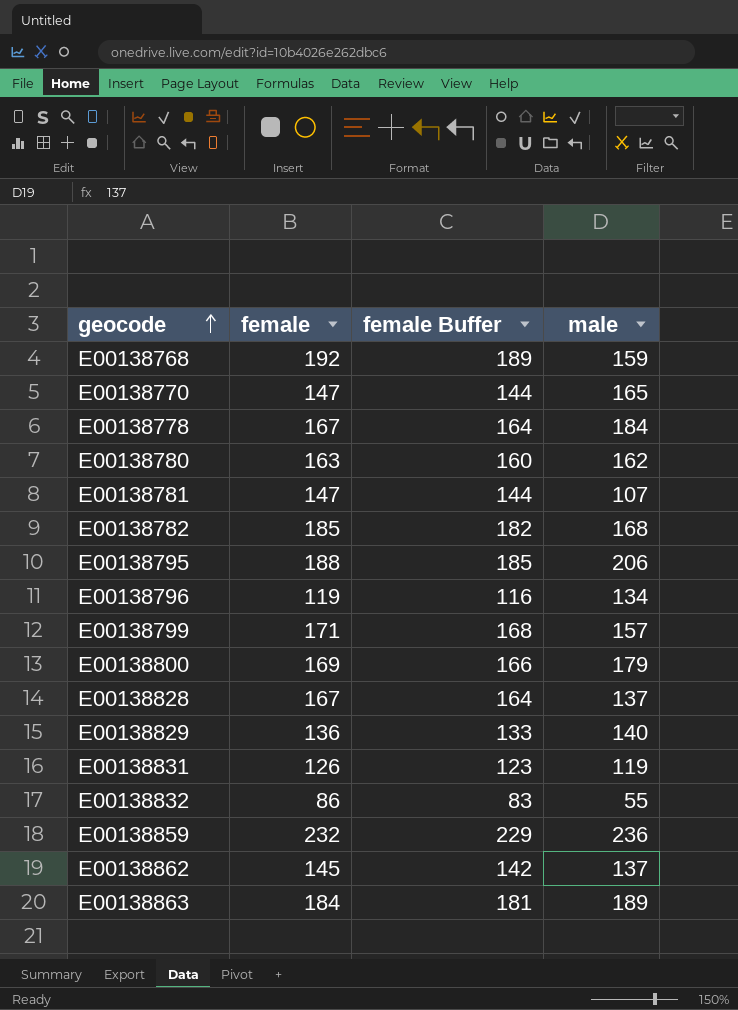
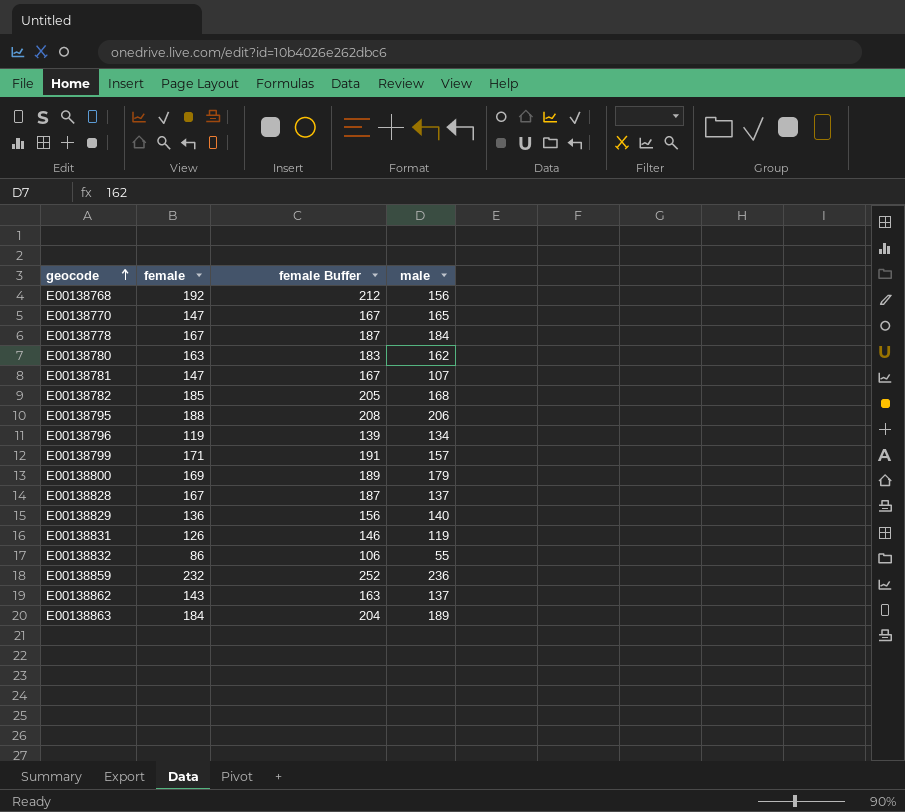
column female Buffer | formula: [female] - 3 -> [female] + 20
E00138768 | male: 159 -> 156
E00138862 | female: 145 -> 143

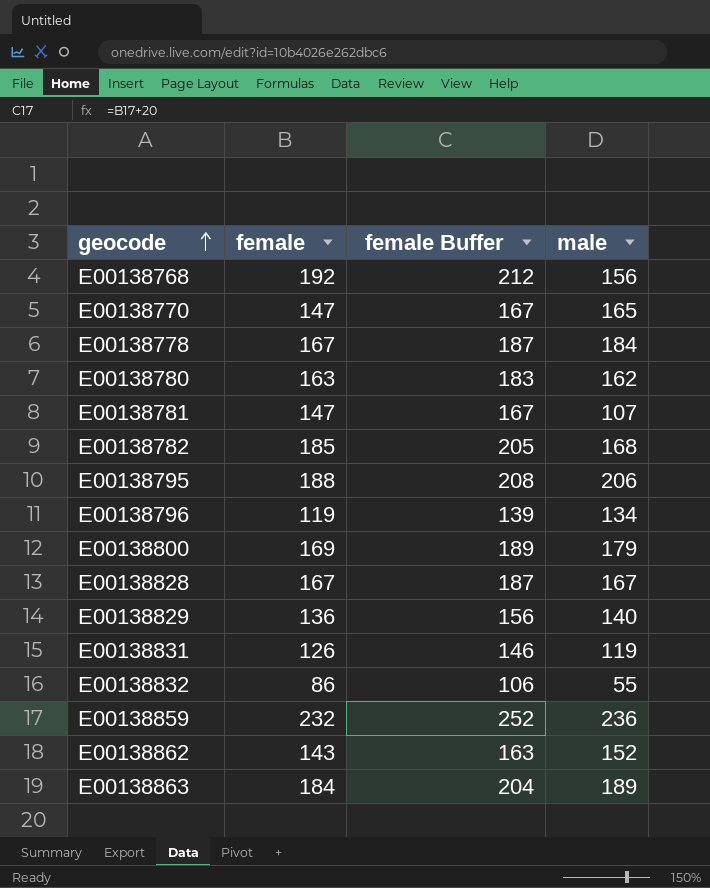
row E00138799: 171 | 191 | 157 -> none
E00138828 | male: 137 -> 167
E00138862 | male: 137 -> 152

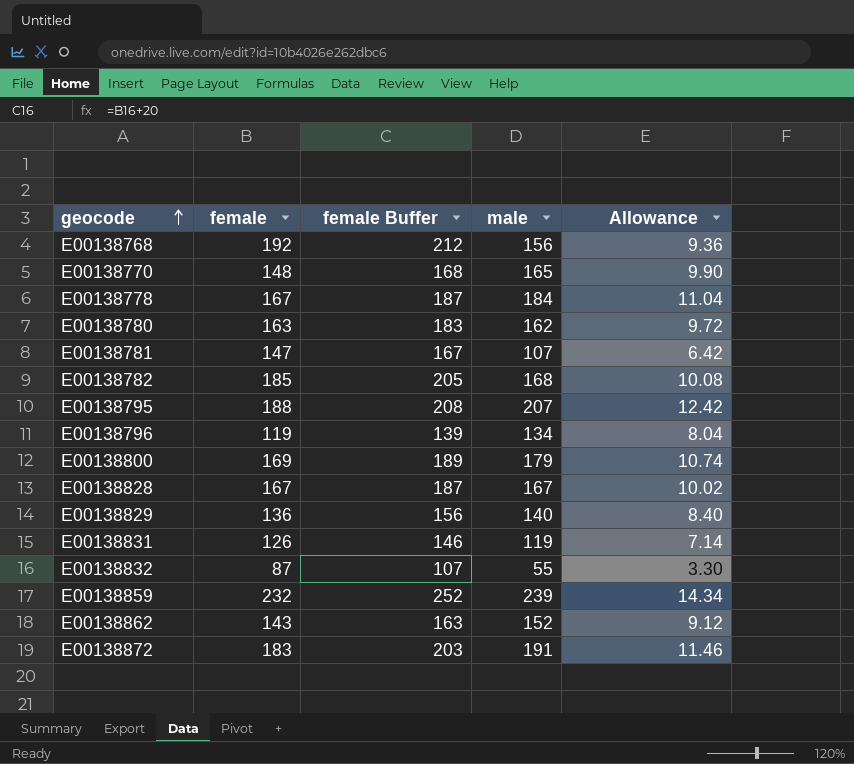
column Allowance | formula: none -> [male] * 0.06
row E00138863: 184 | 204 | 189 -> none
E00138770 | female: 147 -> 148
E00138770 | female Buffer: 167 -> 168
E00138795 | male: 206 -> 207
E00138832 | female: 86 -> 87
E00138832 | female Buffer: 106 -> 107
E00138859 | male: 236 -> 239
row E00138872: none -> 183 | 203 | 191 | 11.46

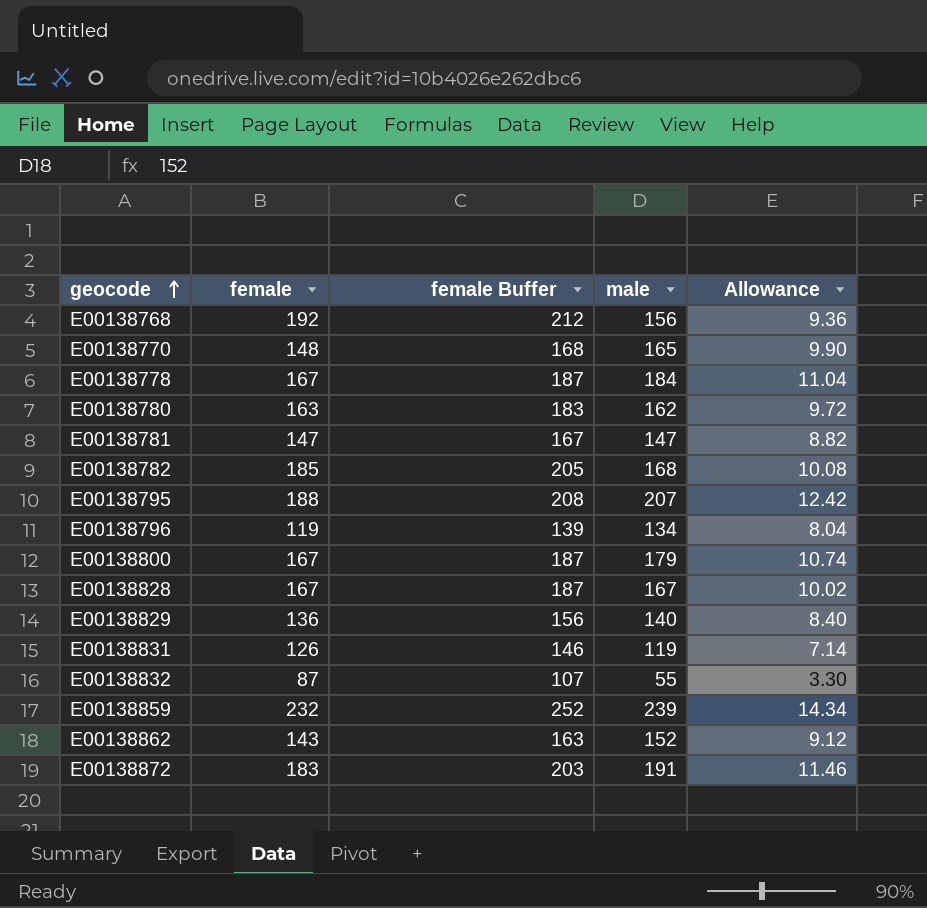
E00138781 | male: 107 -> 147
E00138781 | Allowance: 6.42 -> 8.82
E00138800 | female: 169 -> 167
E00138800 | female Buffer: 189 -> 187

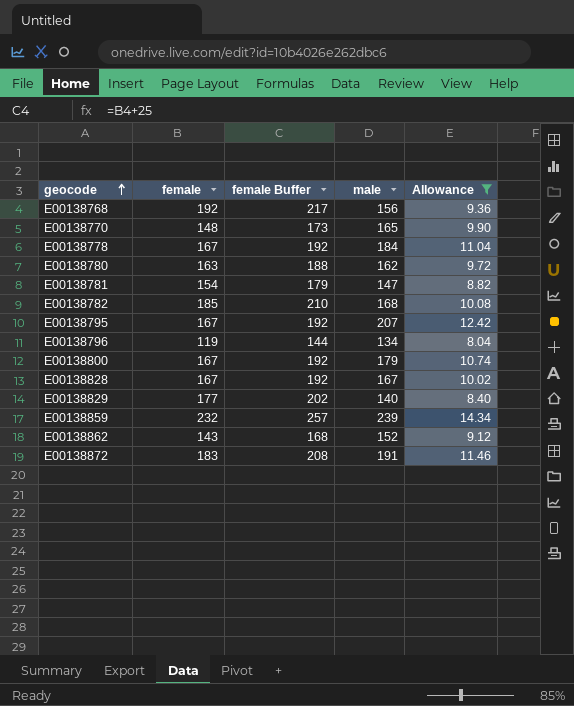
filter: none -> Allowance >= 8.04
column female Buffer | formula: [female] + 20 -> [female] + 25
E00138781 | female: 147 -> 154
E00138795 | female: 188 -> 167
E00138829 | female: 136 -> 177

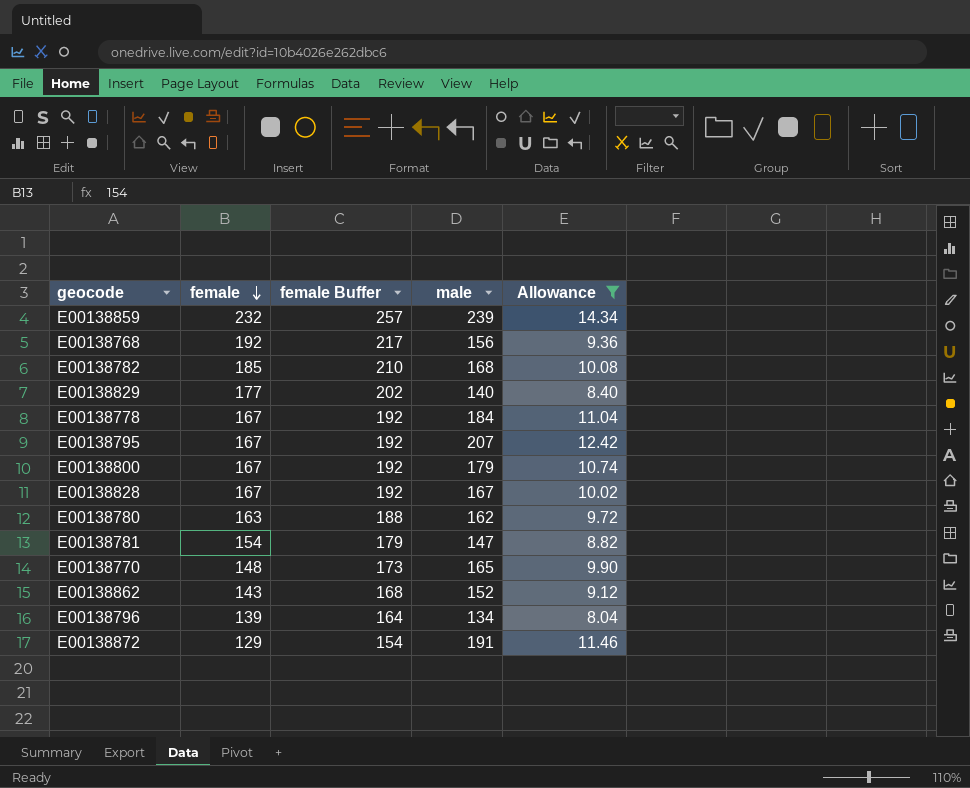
row order: geocode ascending -> female descending
E00138796 | female: 119 -> 139
E00138796 | female Buffer: 144 -> 164
E00138872 | female: 183 -> 129
E00138872 | female Buffer: 208 -> 154

